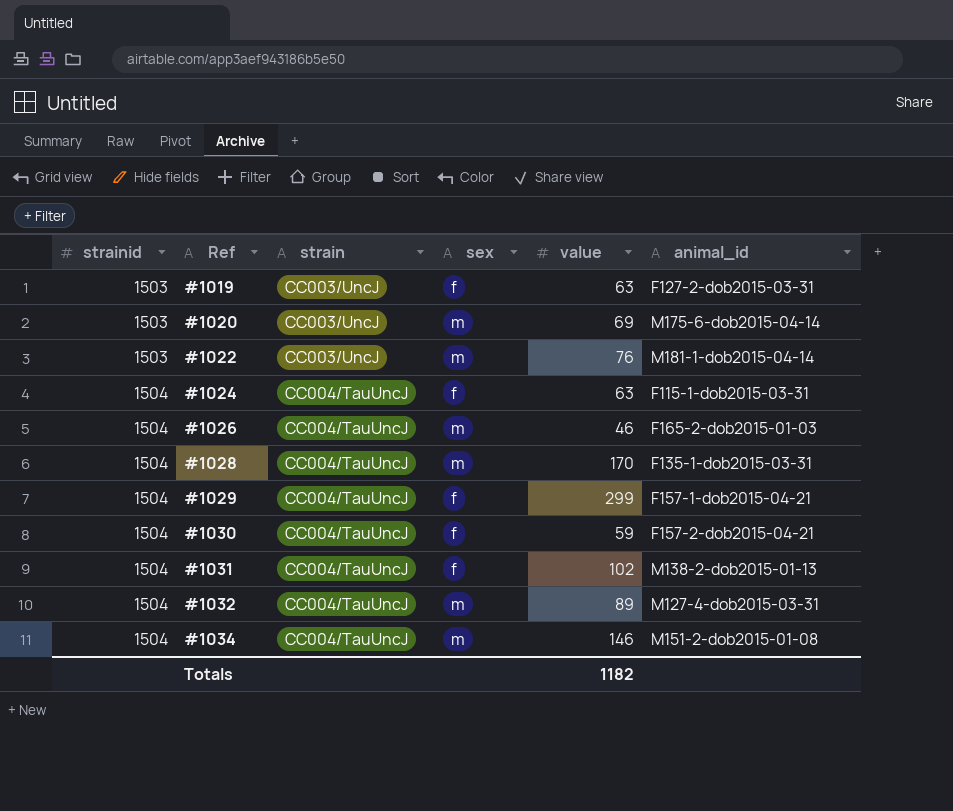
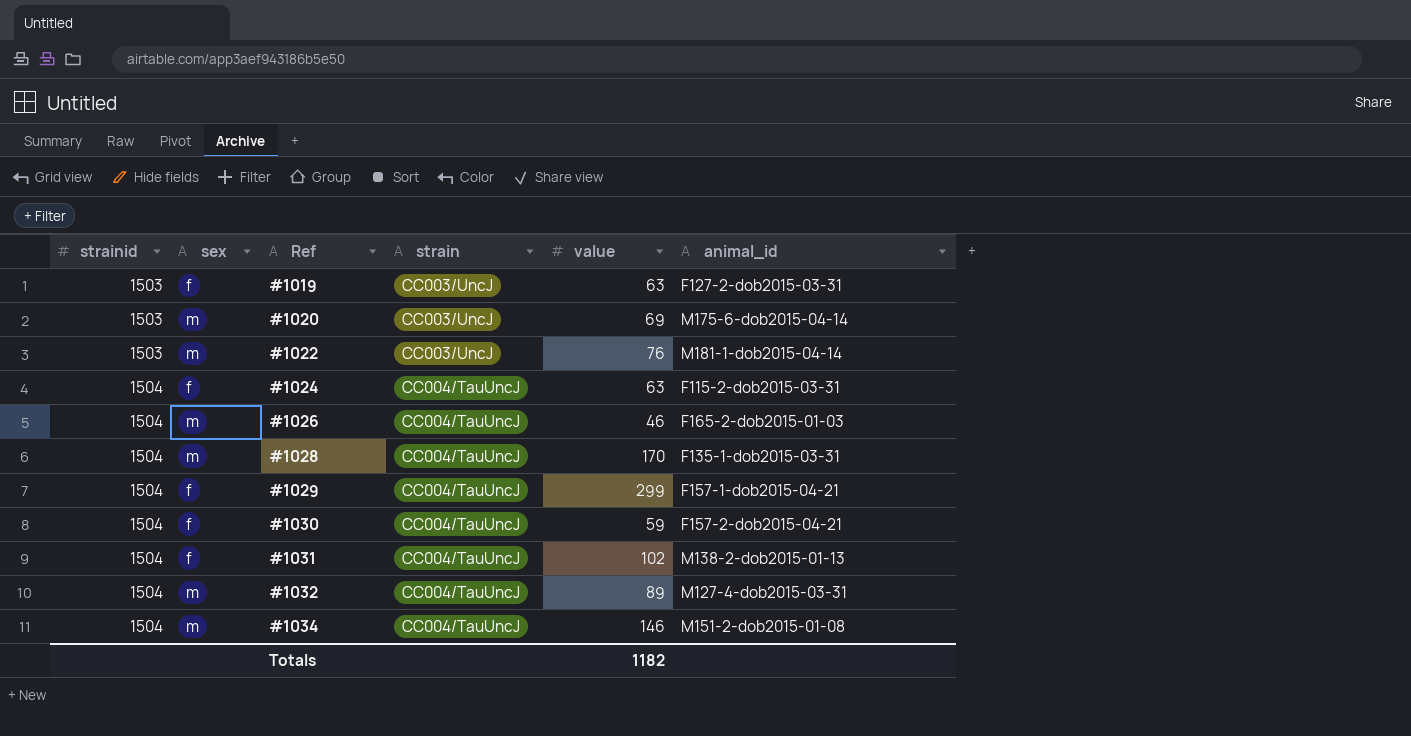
column sex | position: 4 -> 2
#1024 | animal_id: F115-1-dob2015-03-31 -> F115-2-dob2015-03-31

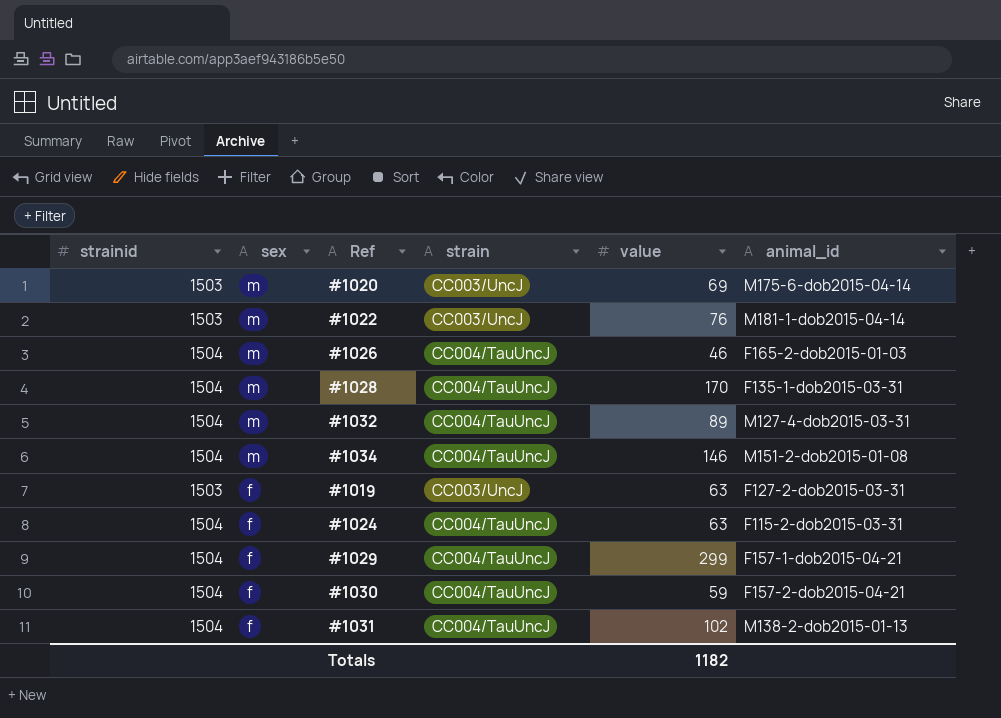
row order: strainid ascending -> sex descending

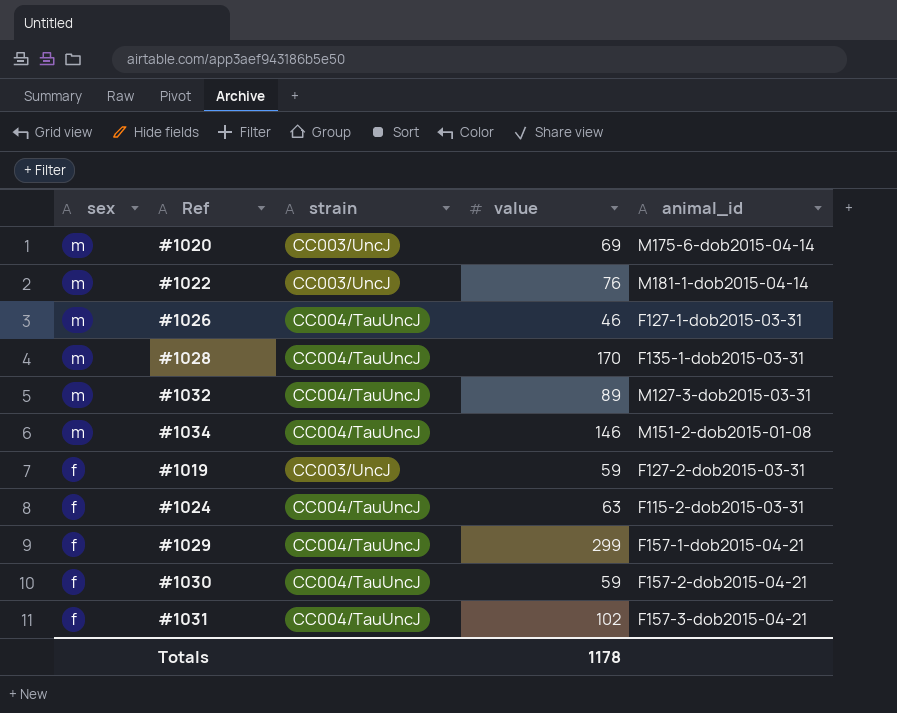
column strainid | position: 1 -> none
#1026 | animal_id: F165-2-dob2015-01-03 -> F127-1-dob2015-03-31
#1032 | animal_id: M127-4-dob2015-03-31 -> M127-3-dob2015-03-31
#1019 | value: 63 -> 59
#1031 | animal_id: M138-2-dob2015-01-13 -> F157-3-dob2015-04-21
Totals | value: 1182 -> 1178

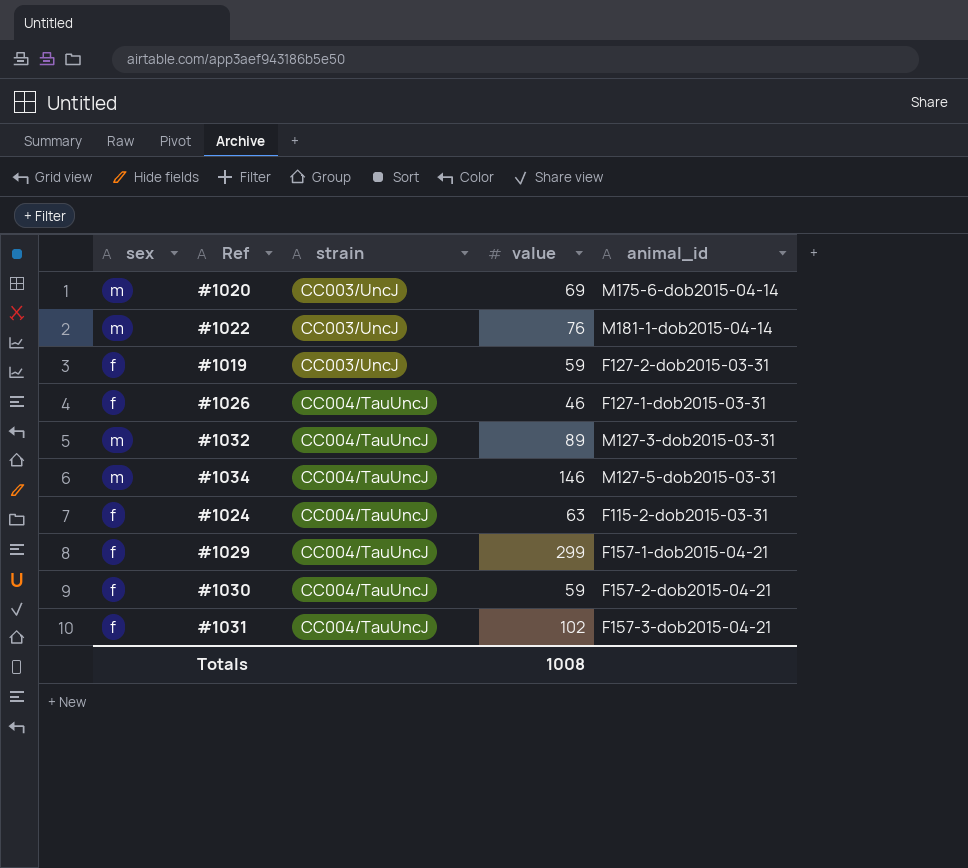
row order: sex descending -> strain ascending
row #1028: m | CC004/TauUncJ | 170 | F135-1-dob2015-03-31 -> none
#1026 | sex: m -> f
#1034 | animal_id: M151-2-dob2015-01-08 -> M127-5-dob2015-03-31
Totals | value: 1178 -> 1008

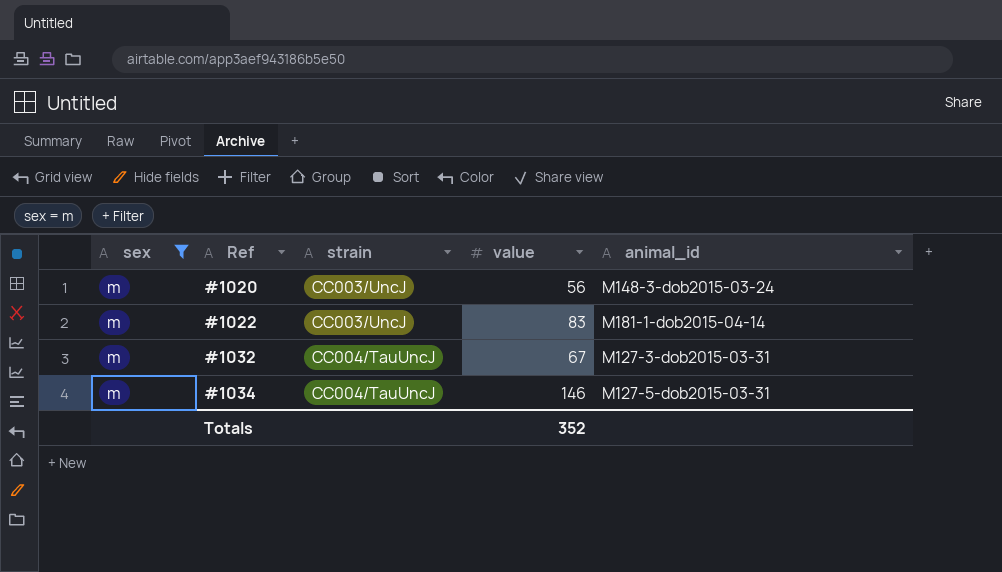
filter: none -> sex = m
#1020 | value: 69 -> 56
#1020 | animal_id: M175-6-dob2015-04-14 -> M148-3-dob2015-03-24
#1022 | value: 76 -> 83
#1032 | value: 89 -> 67
Totals | value: 1008 -> 352

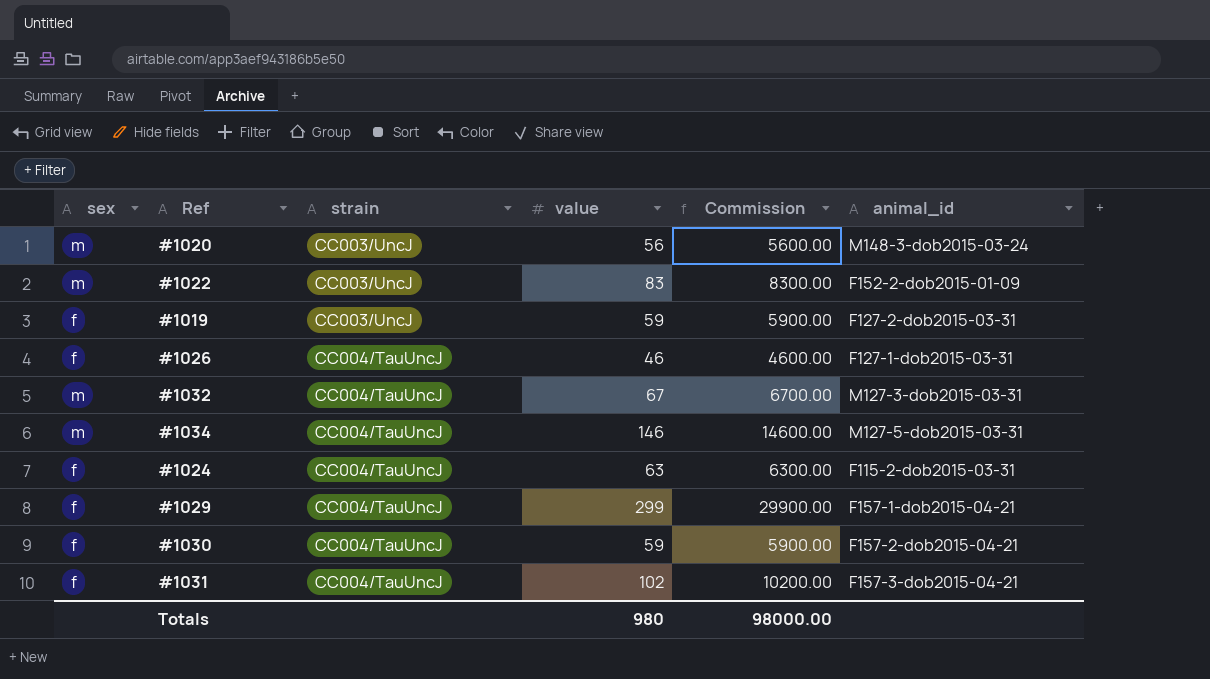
filter: sex = m -> none
column Commission | formula: none -> [value] * 100
#1022 | animal_id: M181-1-dob2015-04-14 -> F152-2-dob2015-01-09
Totals | value: 352 -> 980

